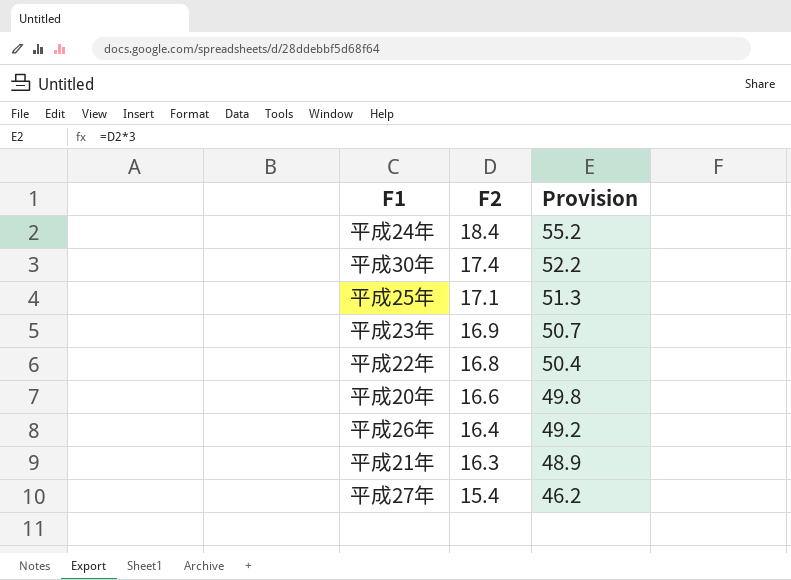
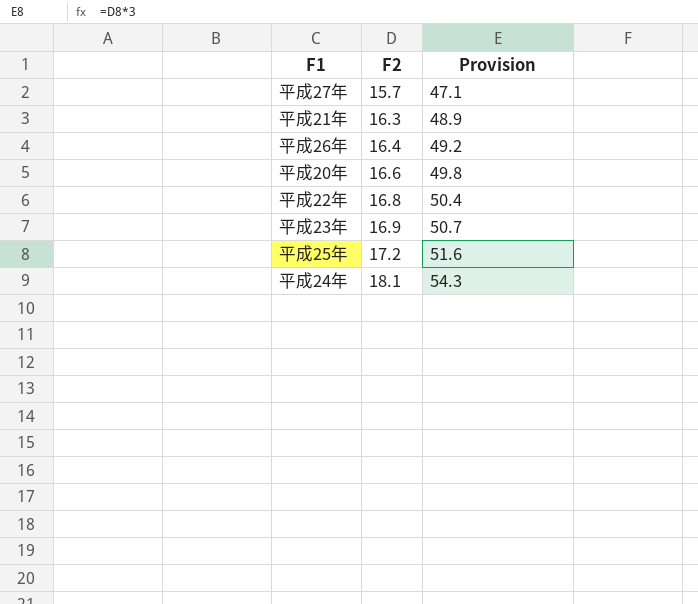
row order: F2 descending -> F2 ascending
row 平成30年: 17.4 | 52.2 -> none
平成27年 | F2: 15.4 -> 15.7
平成27年 | Provision: 46.2 -> 47.1
平成25年 | F2: 17.1 -> 17.2
平成25年 | Provision: 51.3 -> 51.6
平成24年 | F2: 18.4 -> 18.1
平成24年 | Provision: 55.2 -> 54.3

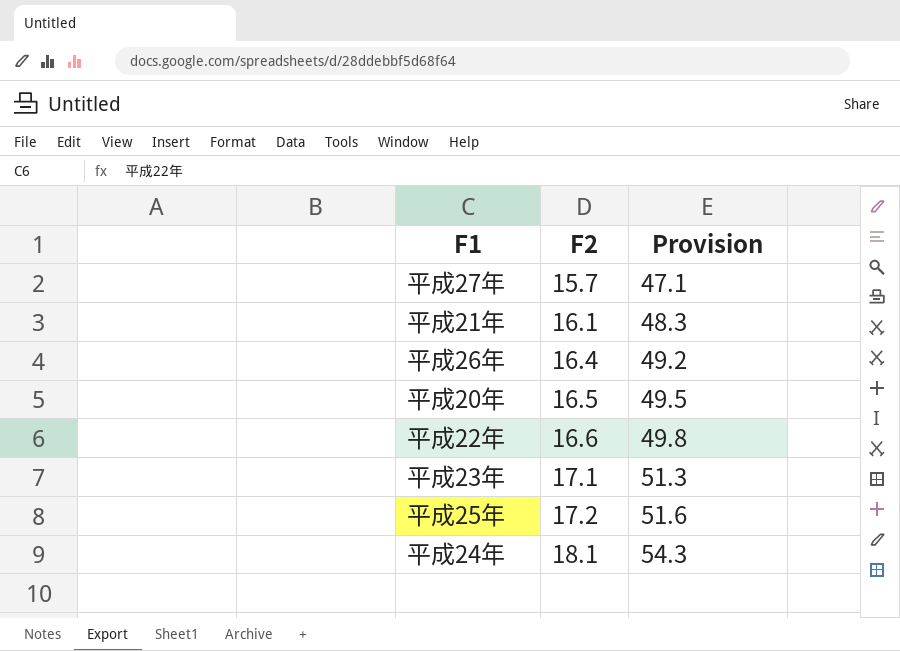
平成21年 | F2: 16.3 -> 16.1
平成21年 | Provision: 48.9 -> 48.3
平成20年 | F2: 16.6 -> 16.5
平成20年 | Provision: 49.8 -> 49.5
平成22年 | F2: 16.8 -> 16.6
平成22年 | Provision: 50.4 -> 49.8
平成23年 | F2: 16.9 -> 17.1
平成23年 | Provision: 50.7 -> 51.3

